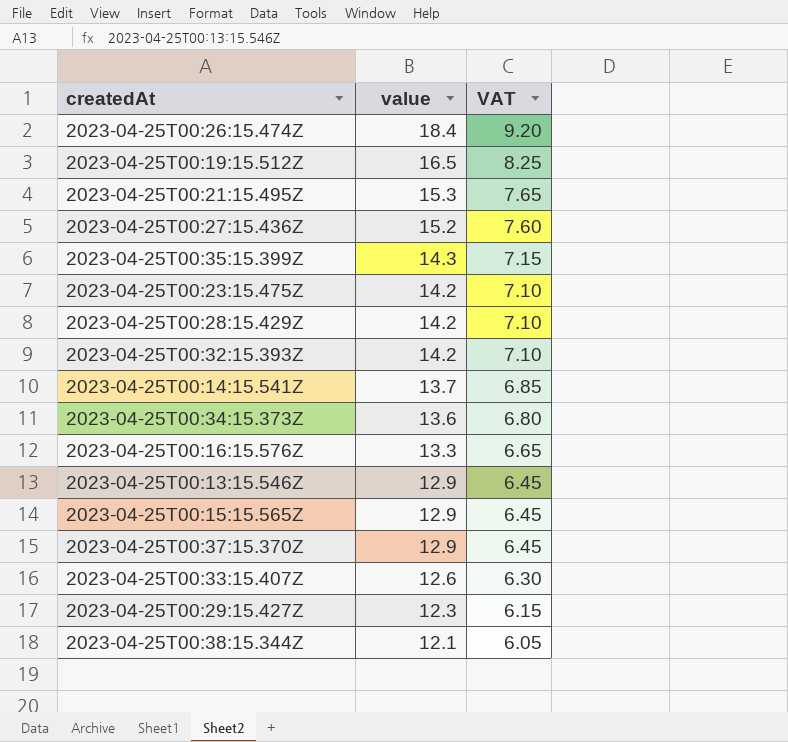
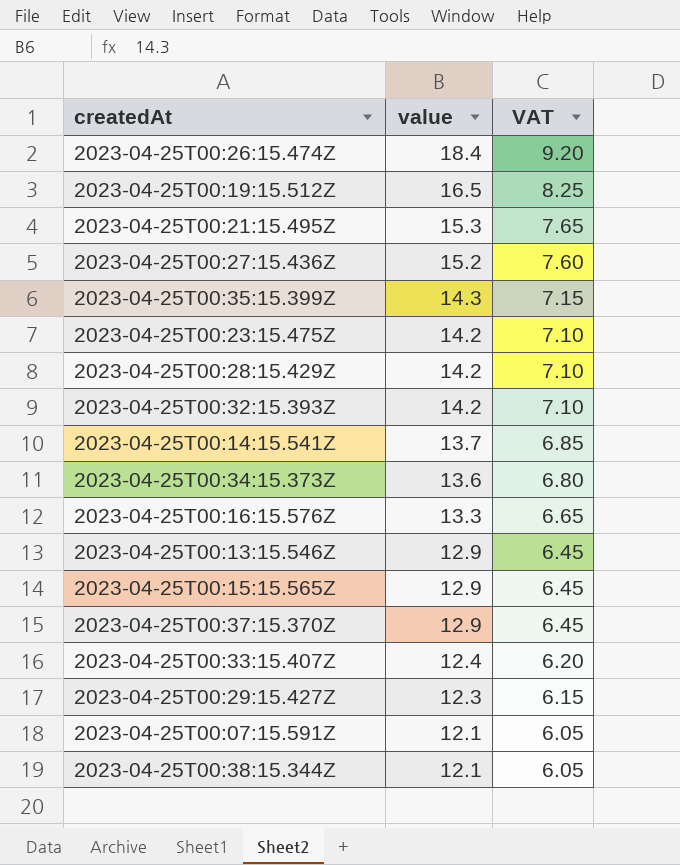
2023-04-25T00:33:15.407Z | value: 12.6 -> 12.4
2023-04-25T00:33:15.407Z | VAT: 6.30 -> 6.20
row 2023-04-25T00:07:15.591Z: none -> 12.1 | 6.05

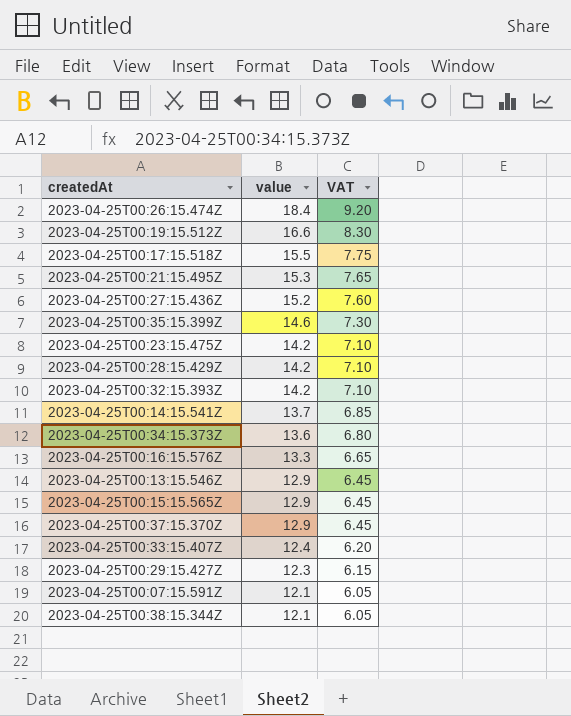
2023-04-25T00:19:15.512Z | value: 16.5 -> 16.6
2023-04-25T00:19:15.512Z | VAT: 8.25 -> 8.30
row 2023-04-25T00:17:15.518Z: none -> 15.5 | 7.75
2023-04-25T00:35:15.399Z | value: 14.3 -> 14.6
2023-04-25T00:35:15.399Z | VAT: 7.15 -> 7.30

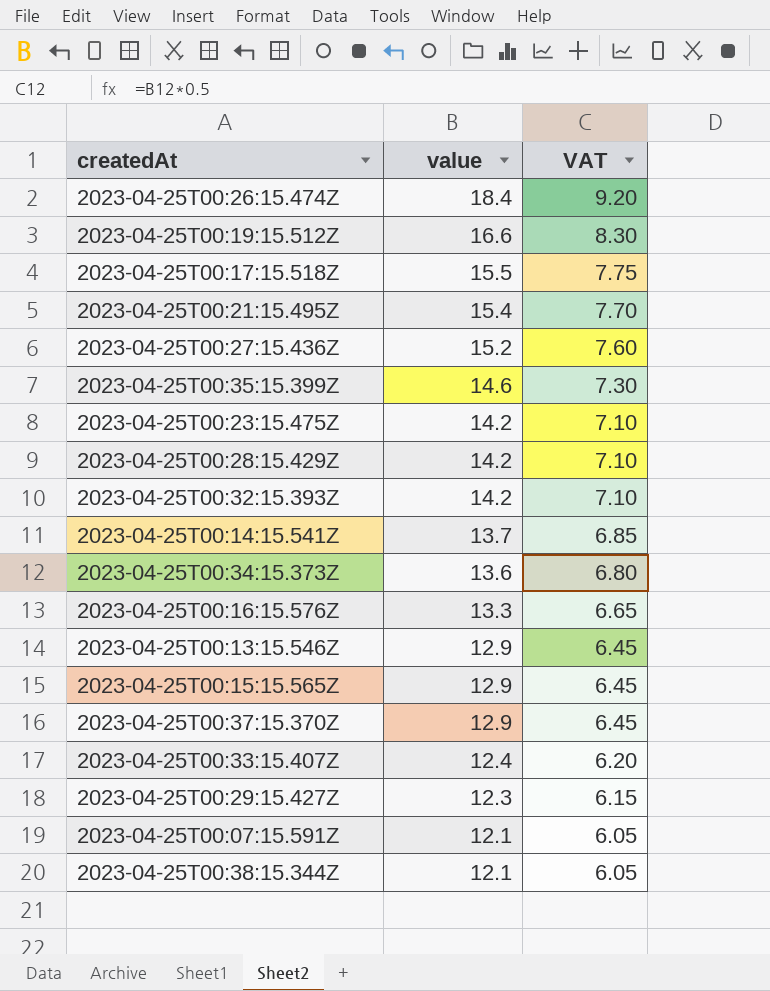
2023-04-25T00:21:15.495Z | value: 15.3 -> 15.4
2023-04-25T00:21:15.495Z | VAT: 7.65 -> 7.70

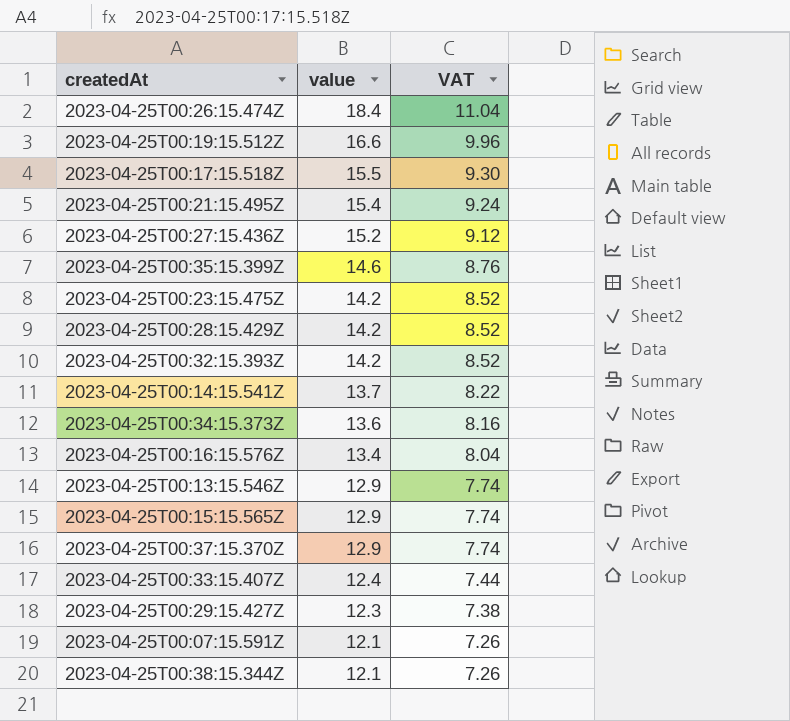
column VAT | formula: [value] * 0.5 -> [value] * 0.6
2023-04-25T00:16:15.576Z | value: 13.3 -> 13.4

